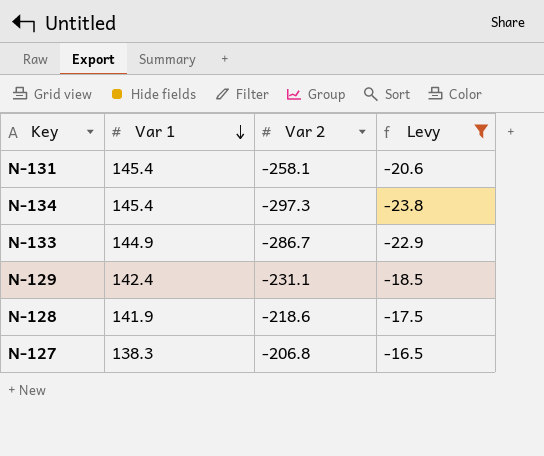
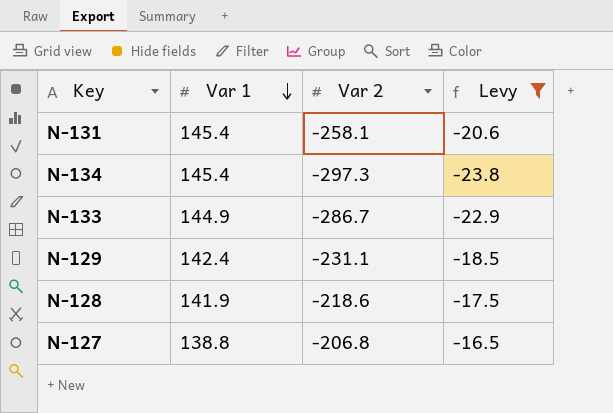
N-127 | Var 1: 138.3 -> 138.8

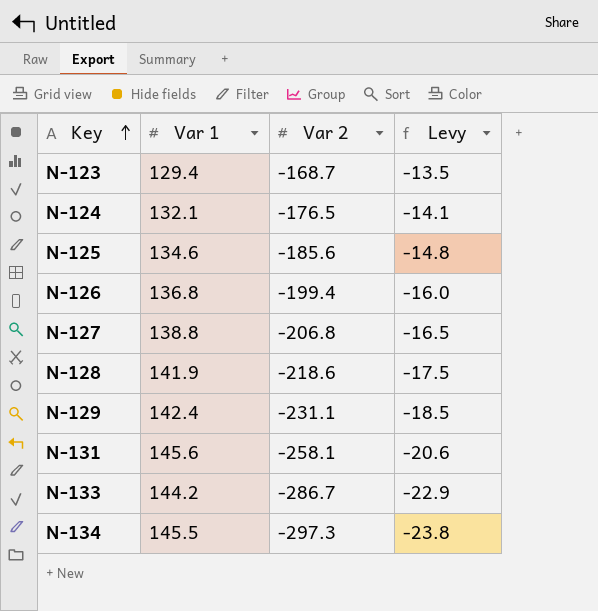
filter: Levy <= -16.5 -> none
row order: Var 1 descending -> Key ascending
N-131 | Var 1: 145.4 -> 145.6
N-133 | Var 1: 144.9 -> 144.2
N-134 | Var 1: 145.4 -> 145.5

